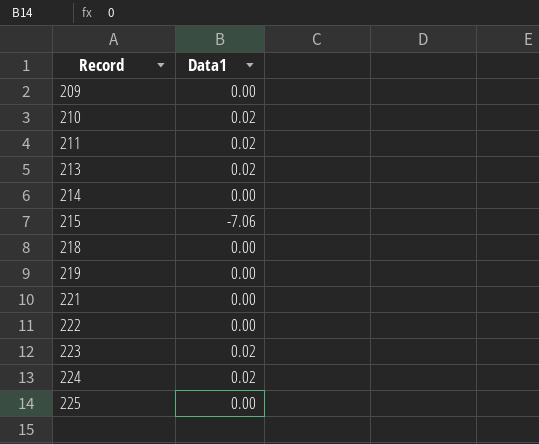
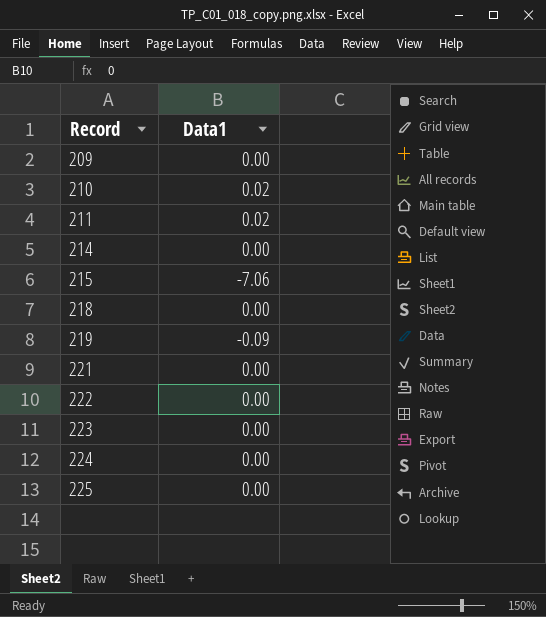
row 213: 0.02 -> none
219 | Data1: 0.00 -> -0.09
223 | Data1: 0.02 -> 0.00
224 | Data1: 0.02 -> 0.00

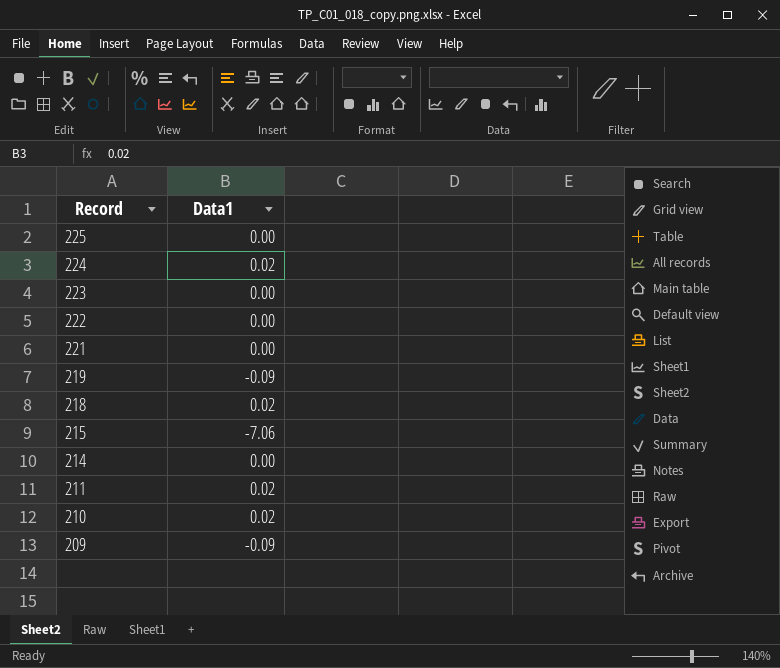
row order: Record ascending -> Record descending
224 | Data1: 0.00 -> 0.02
218 | Data1: 0.00 -> 0.02
209 | Data1: 0.00 -> -0.09

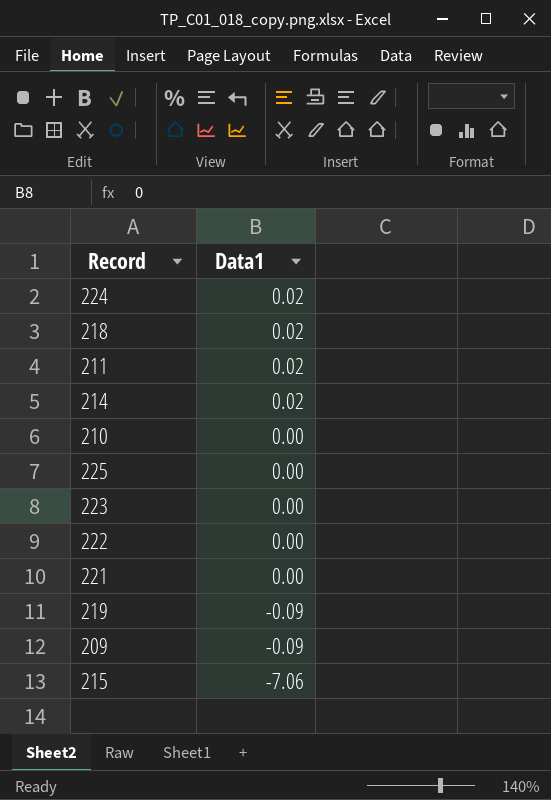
row order: Record descending -> Data1 descending
214 | Data1: 0.00 -> 0.02
210 | Data1: 0.02 -> 0.00

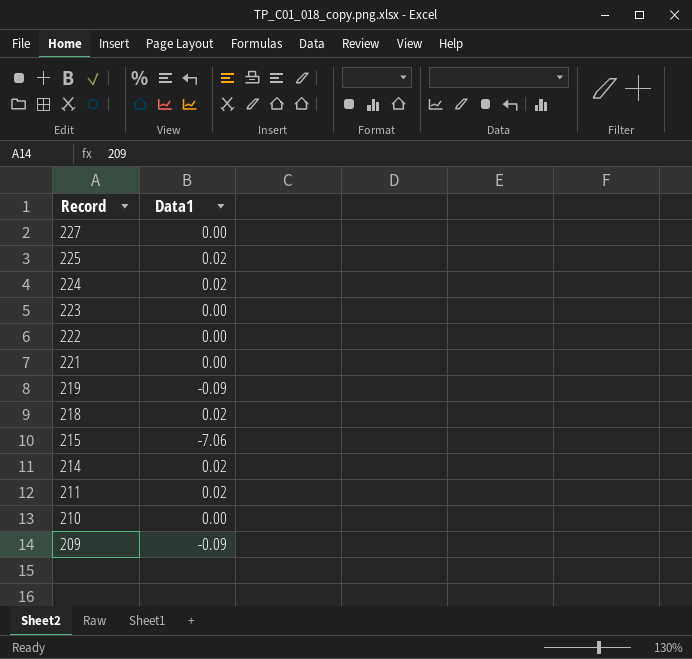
row order: Data1 descending -> Record descending
row 227: none -> 0.00
225 | Data1: 0.00 -> 0.02

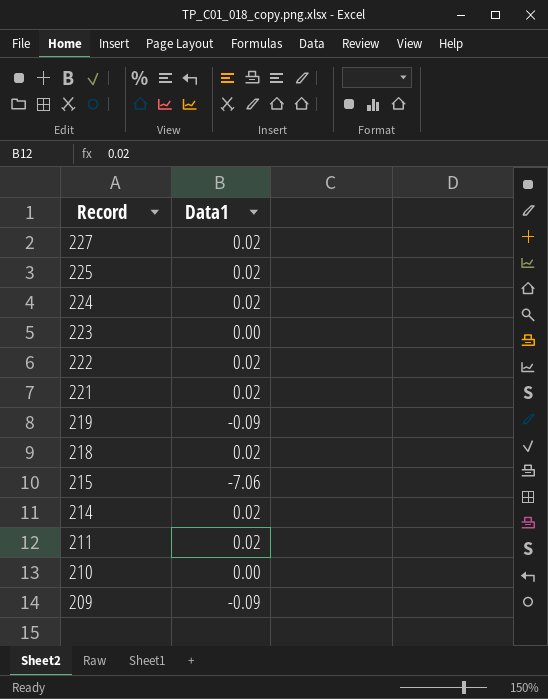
227 | Data1: 0.00 -> 0.02
222 | Data1: 0.00 -> 0.02
221 | Data1: 0.00 -> 0.02

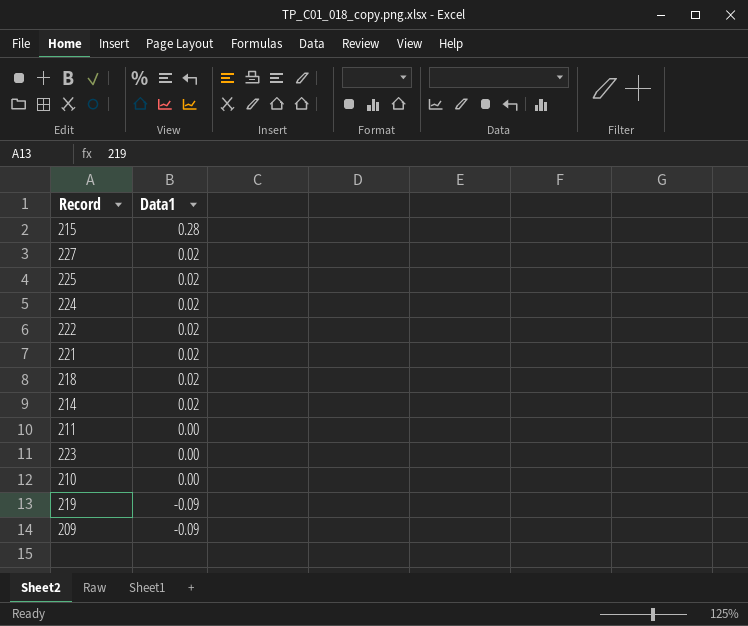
row order: Record descending -> Data1 descending
215 | Data1: -7.06 -> 0.28
211 | Data1: 0.02 -> 0.00

